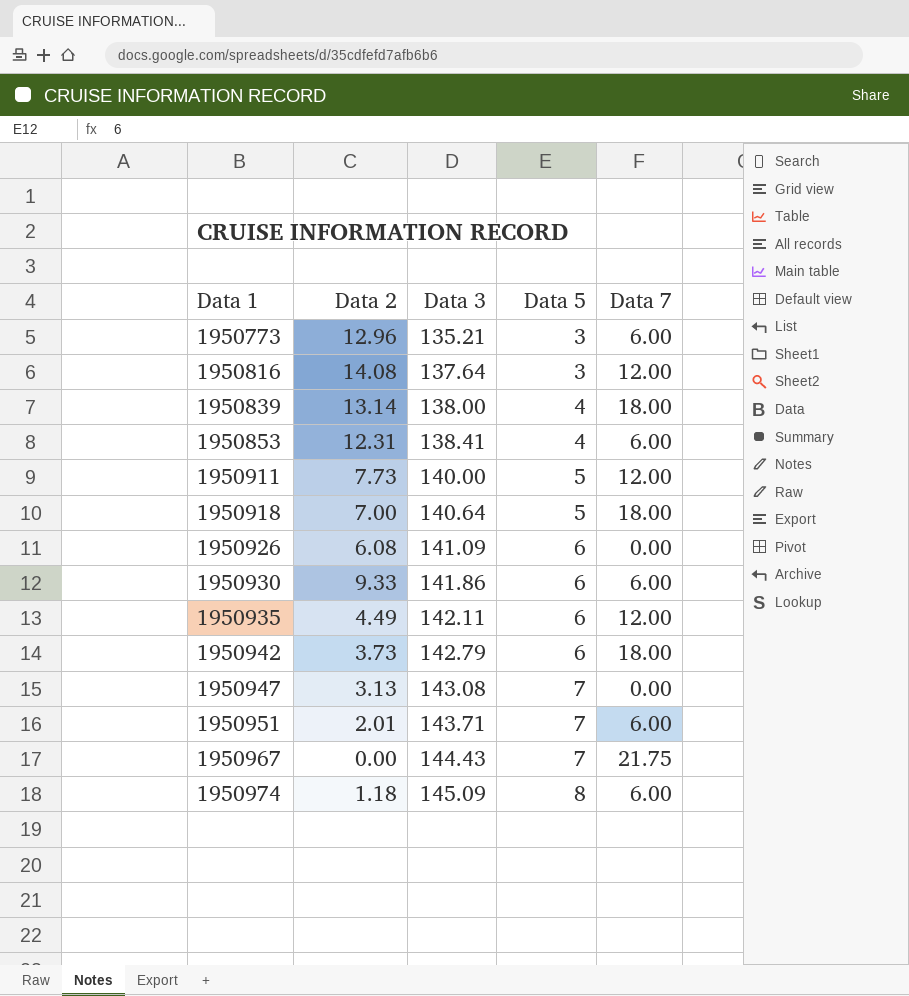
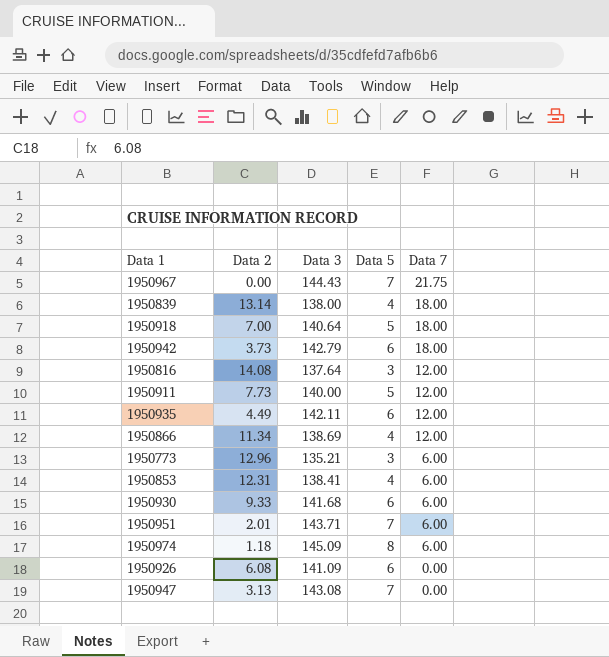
row order: Data 1 ascending -> Data 7 descending
row 1950866: none -> 11.34 | 138.69 | 4 | 12.00
1950930 | Data 3: 141.86 -> 141.68

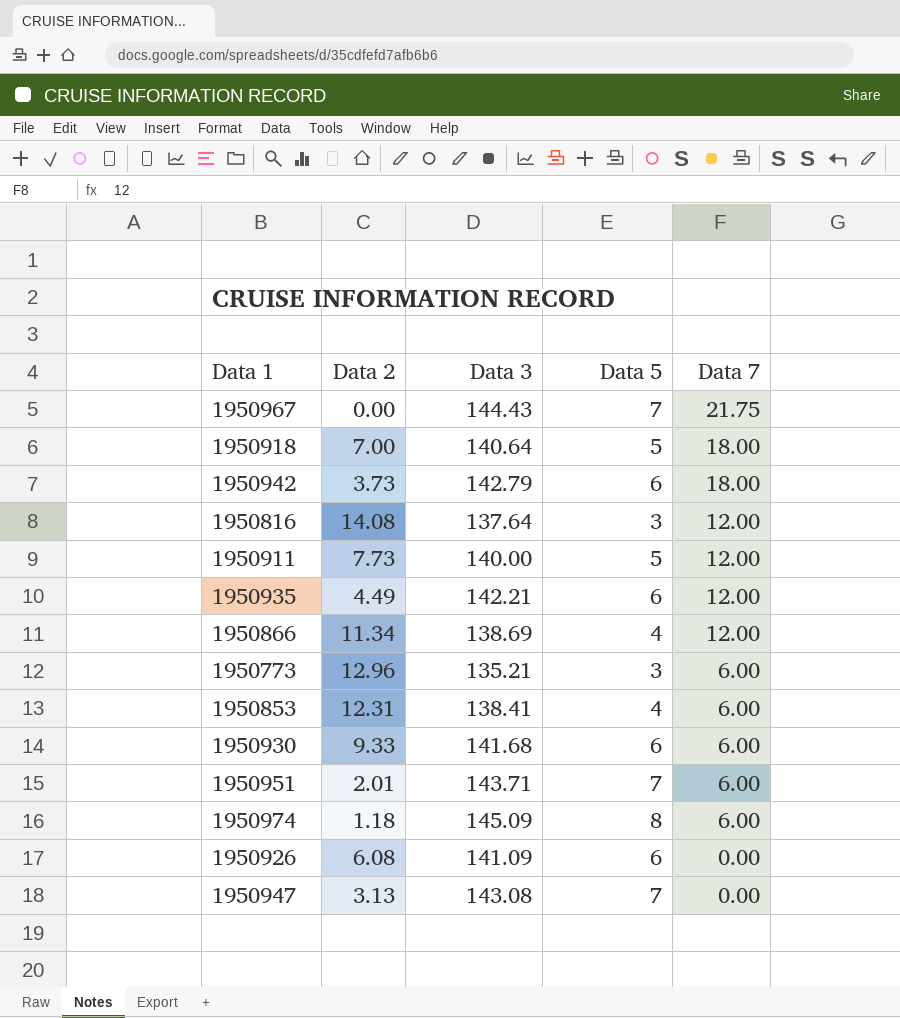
row 1950839: 13.14 | 138.00 | 4 | 18.00 -> none
1950935 | Data 3: 142.11 -> 142.21

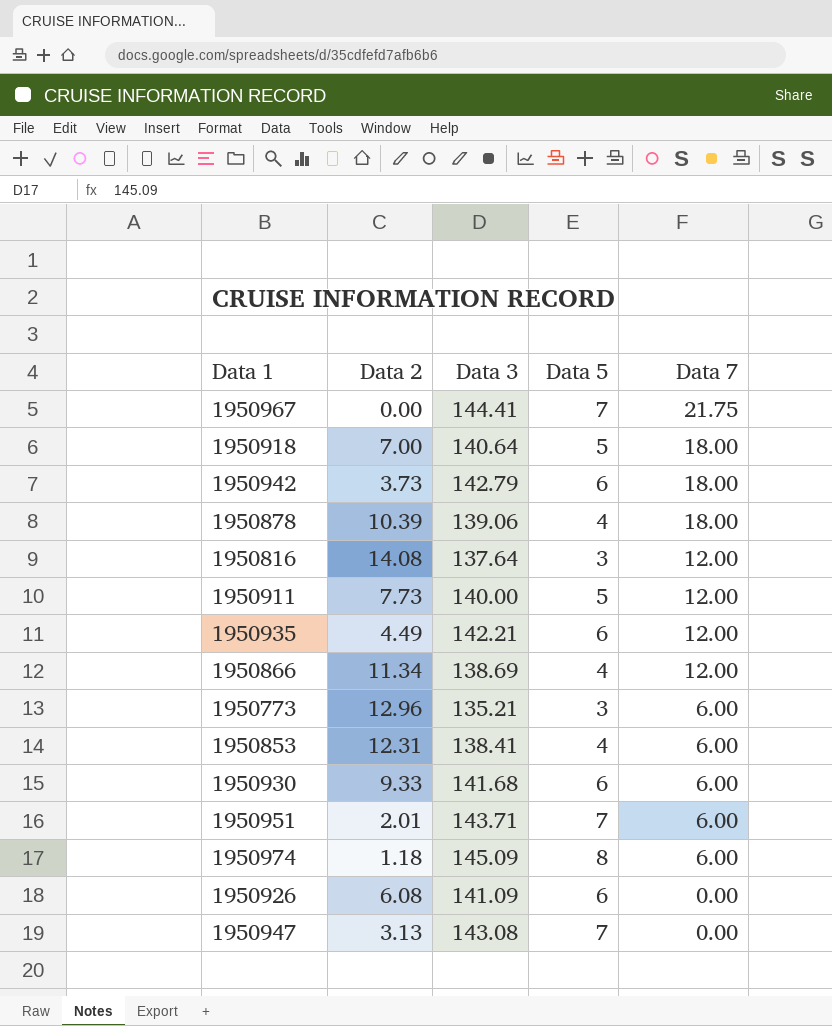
1950967 | Data 3: 144.43 -> 144.41
row 1950878: none -> 10.39 | 139.06 | 4 | 18.00

